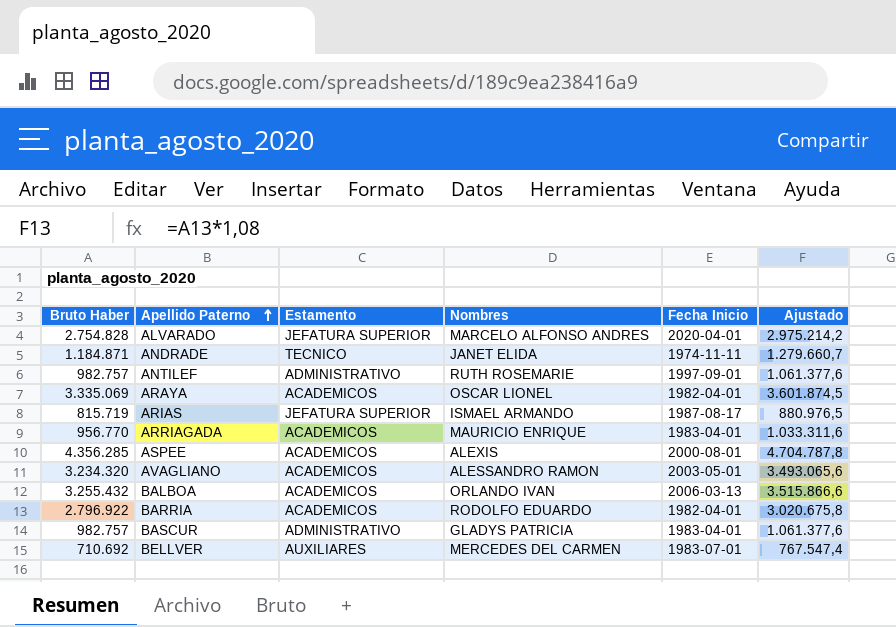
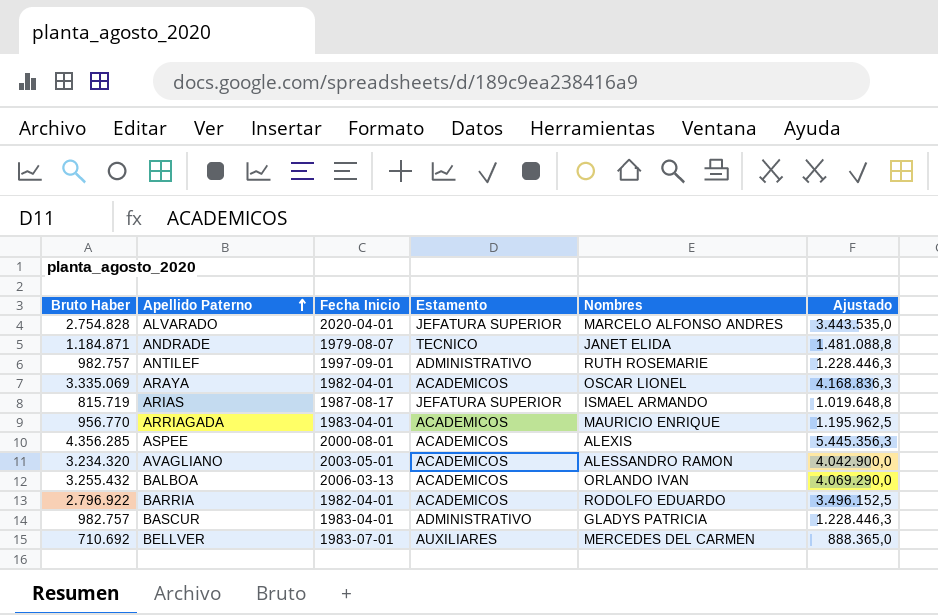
column Fecha Inicio | position: 5 -> 3
column Ajustado | formula: [Bruto Haber] * 1,08 -> [Bruto Haber] * 1,25
ANDRADE | Fecha Inicio: 1974-11-11 -> 1979-08-07

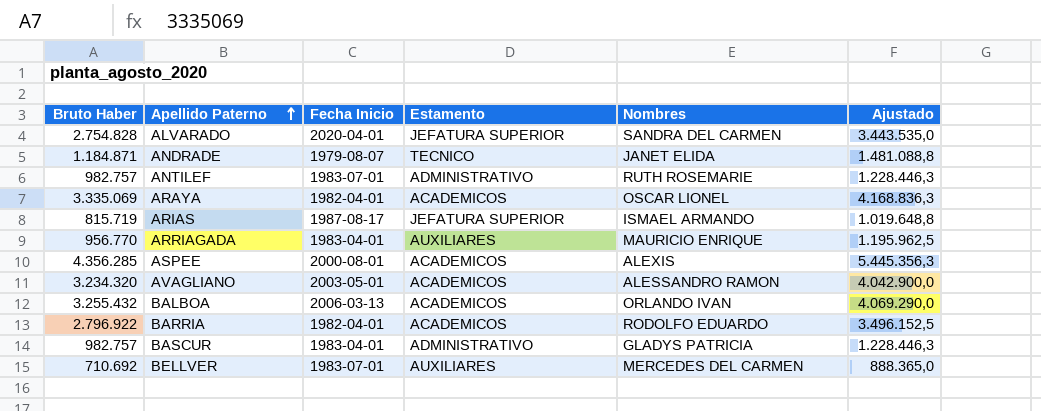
ALVARADO | Nombres: MARCELO ALFONSO ANDRES -> SANDRA DEL CARMEN
ANTILEF | Fecha Inicio: 1997-09-01 -> 1983-07-01
ARRIAGADA | Estamento: ACADEMICOS -> AUXILIARES

